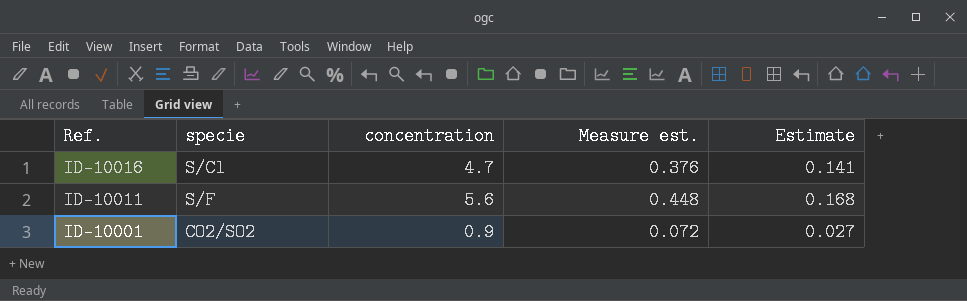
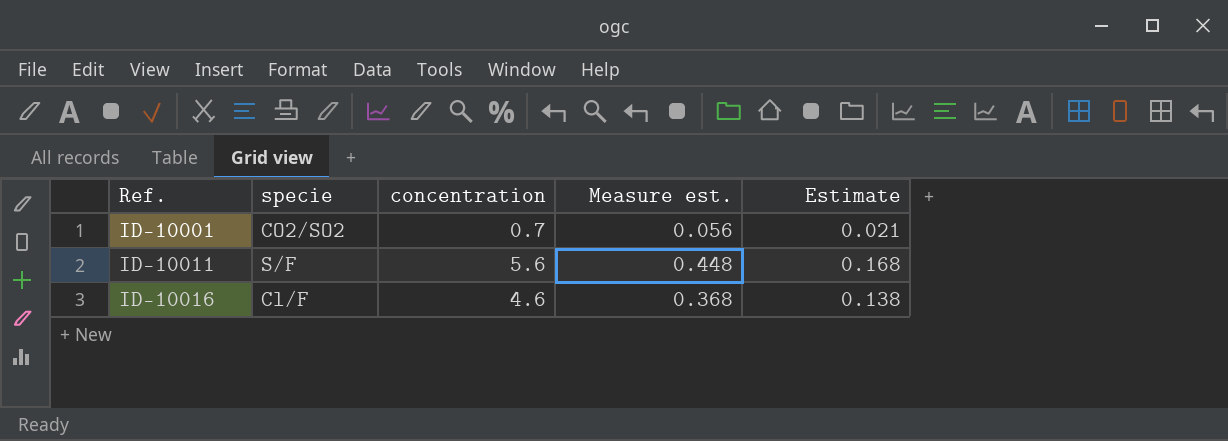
row order: Ref. descending -> Ref. ascending
ID-10001 | concentration: 0.9 -> 0.7
ID-10001 | Measure est.: 0.072 -> 0.056
ID-10001 | Estimate: 0.027 -> 0.021
ID-10016 | specie: S/Cl -> Cl/F
ID-10016 | concentration: 4.7 -> 4.6
ID-10016 | Measure est.: 0.376 -> 0.368
ID-10016 | Estimate: 0.141 -> 0.138

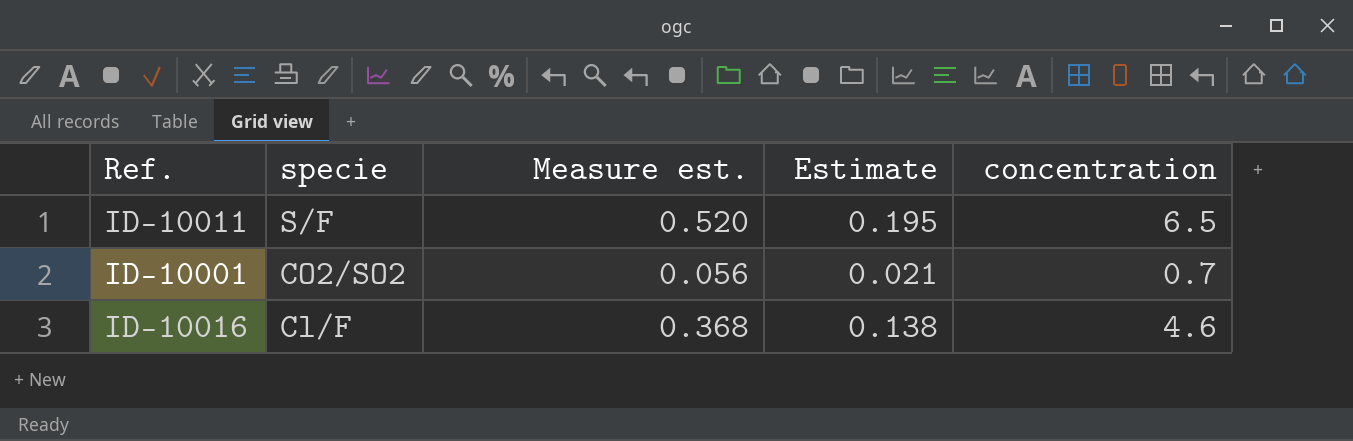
row order: Ref. ascending -> specie descending
column concentration | position: 3 -> 5
ID-10011 | Measure est.: 0.448 -> 0.520
ID-10011 | Estimate: 0.168 -> 0.195
ID-10011 | concentration: 5.6 -> 6.5

